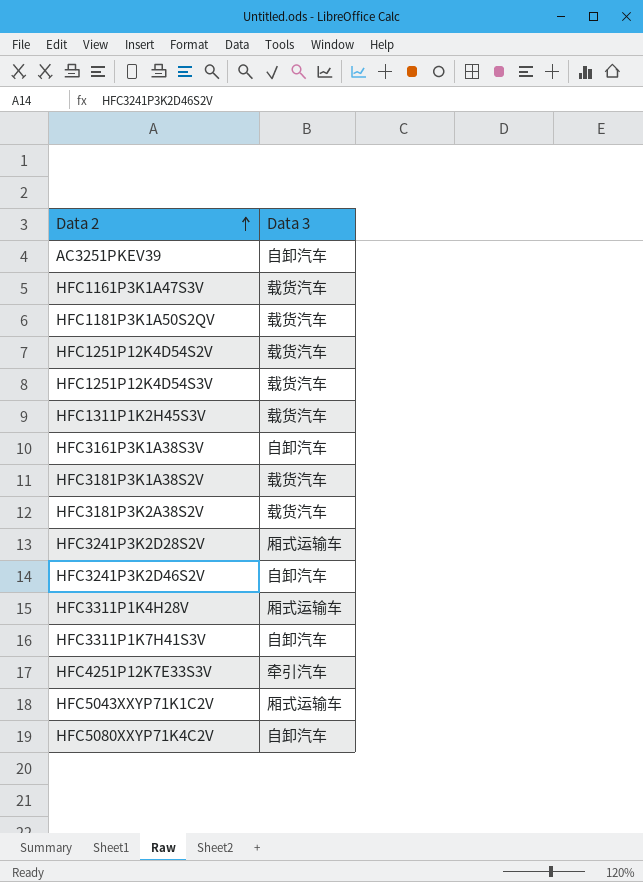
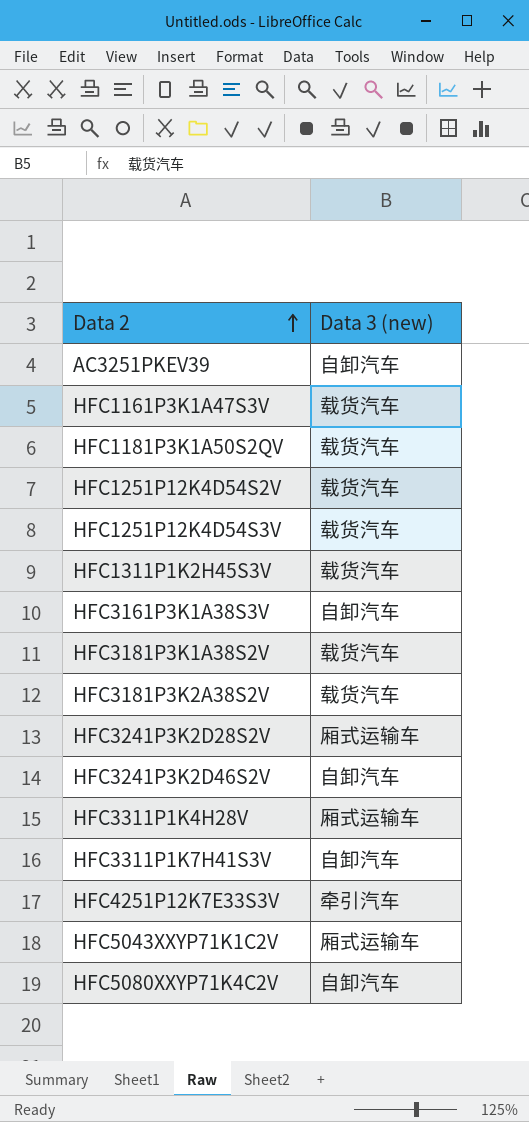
column name: Data 3 -> Data 3 (new)

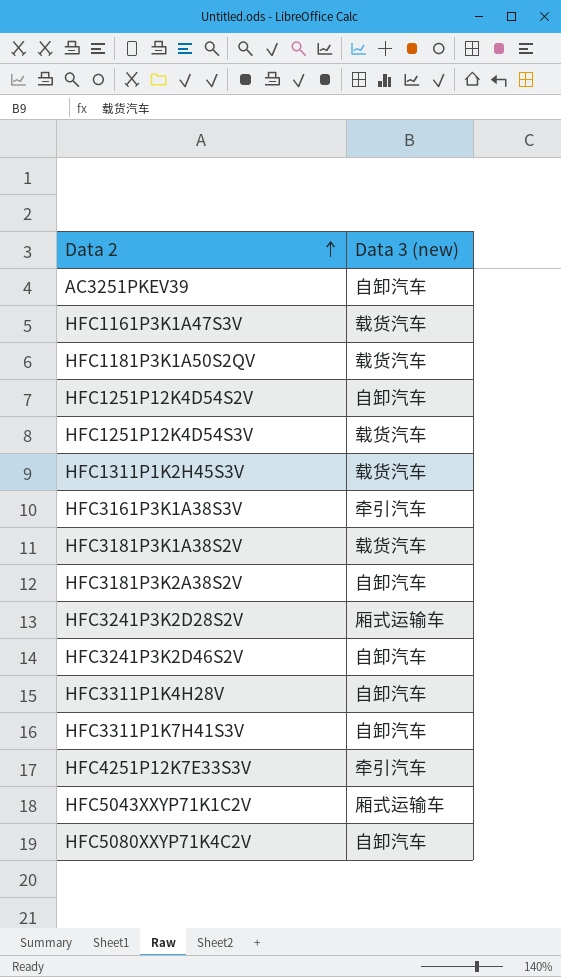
HFC1251P12K4D54S2V | Data 3 (new): 载货汽车 -> 自卸汽车
HFC3161P3K1A38S3V | Data 3 (new): 自卸汽车 -> 牵引汽车
HFC3181P3K2A38S2V | Data 3 (new): 载货汽车 -> 自卸汽车
HFC3311P1K4H28V | Data 3 (new): 厢式运输车 -> 自卸汽车

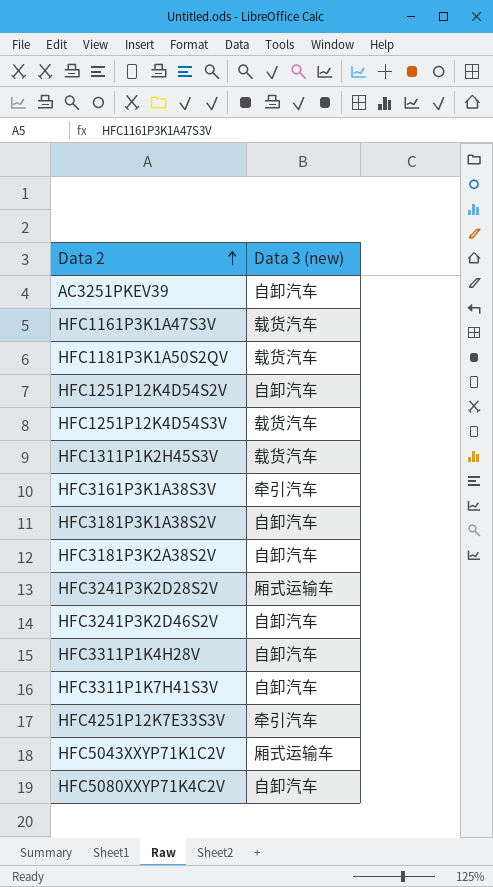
HFC3181P3K1A38S2V | Data 3 (new): 载货汽车 -> 自卸汽车

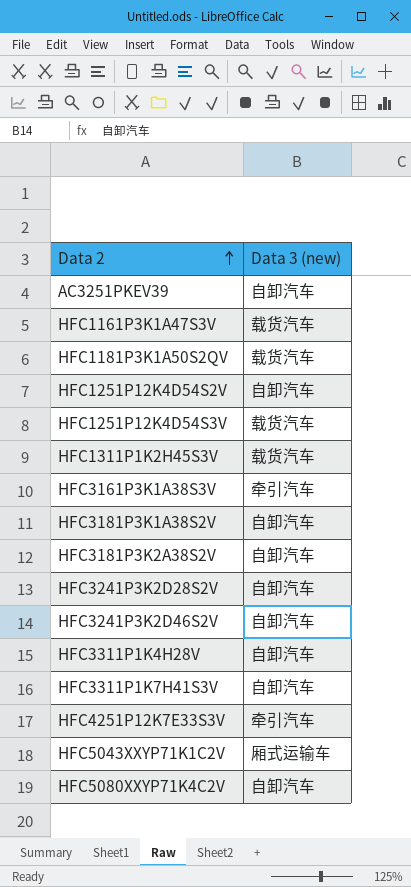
HFC3241P3K2D28S2V | Data 3 (new): 厢式运输车 -> 自卸汽车

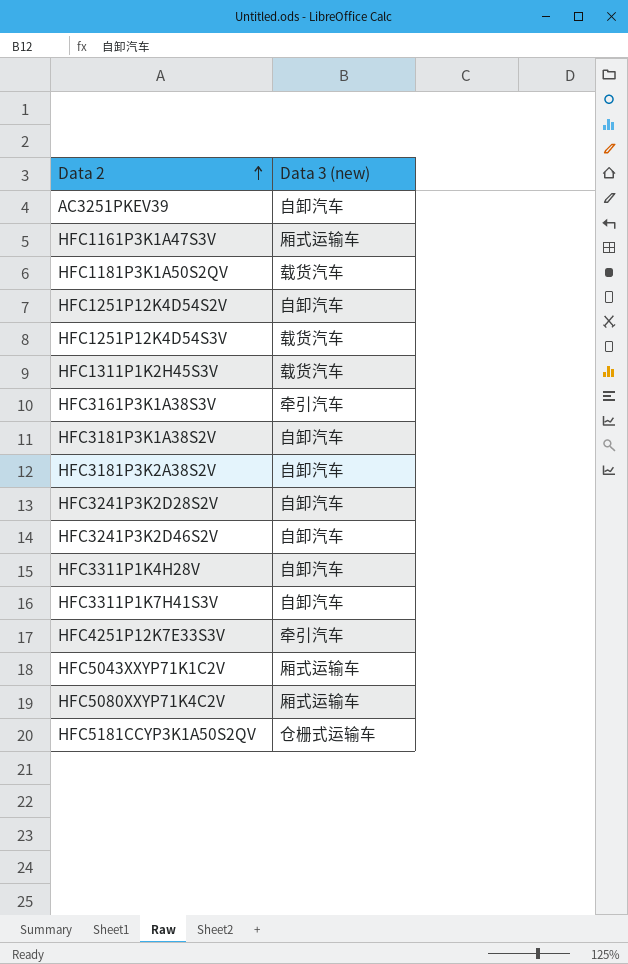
HFC1161P3K1A47S3V | Data 3 (new): 载货汽车 -> 厢式运输车
HFC5080XXYP71K4C2V | Data 3 (new): 自卸汽车 -> 厢式运输车
row HFC5181CCYP3K1A50S2QV: none -> 仓栅式运输车

